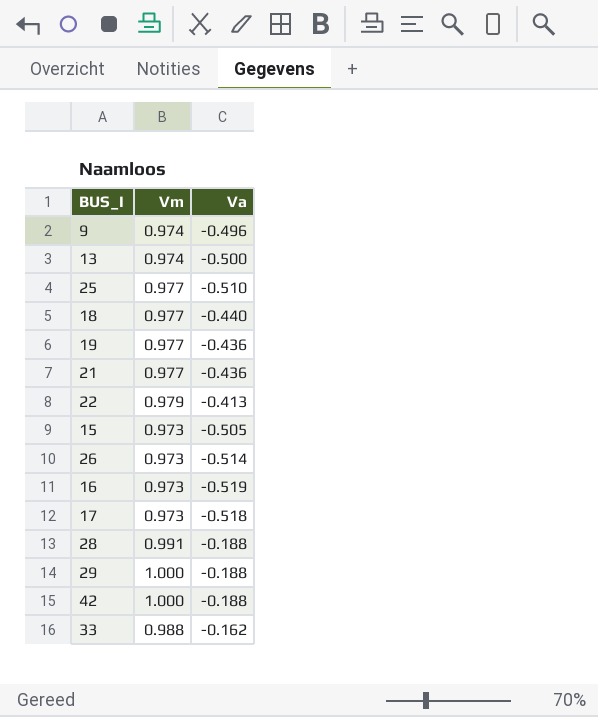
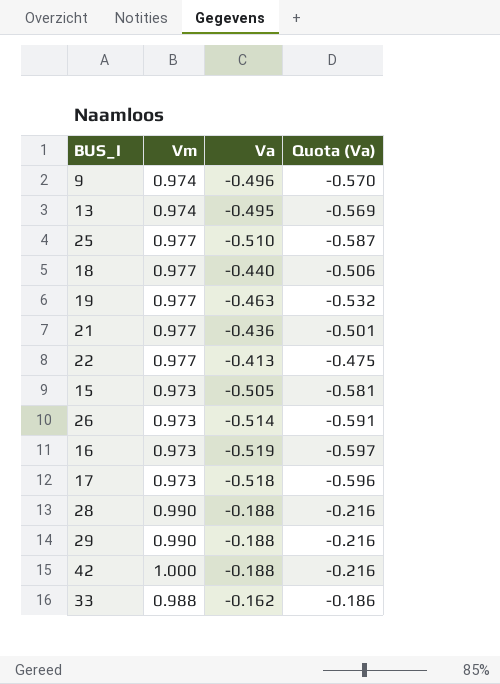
column Quota (Va) | formula: none -> [Va] * 1.15
13 | Va: -0.500 -> -0.495
19 | Va: -0.436 -> -0.463
22 | Vm: 0.979 -> 0.977
28 | Vm: 0.991 -> 0.990
29 | Vm: 1.000 -> 0.990

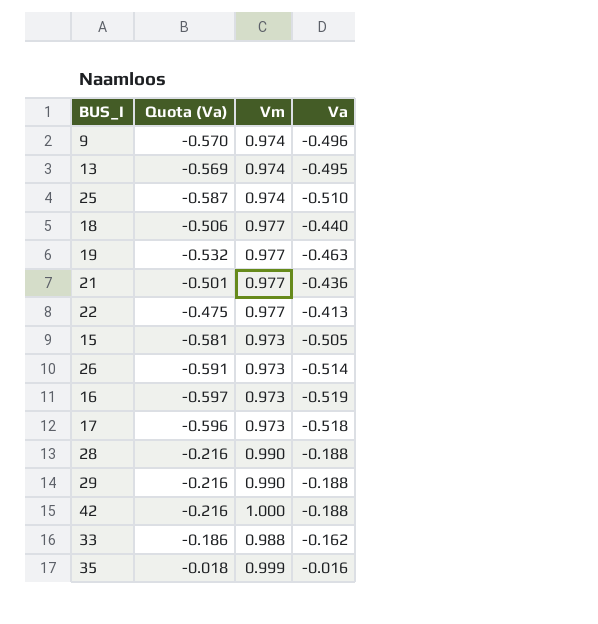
column Quota (Va) | position: 4 -> 2
25 | Vm: 0.977 -> 0.974
row 35: none -> -0.018 | 0.999 | -0.016

